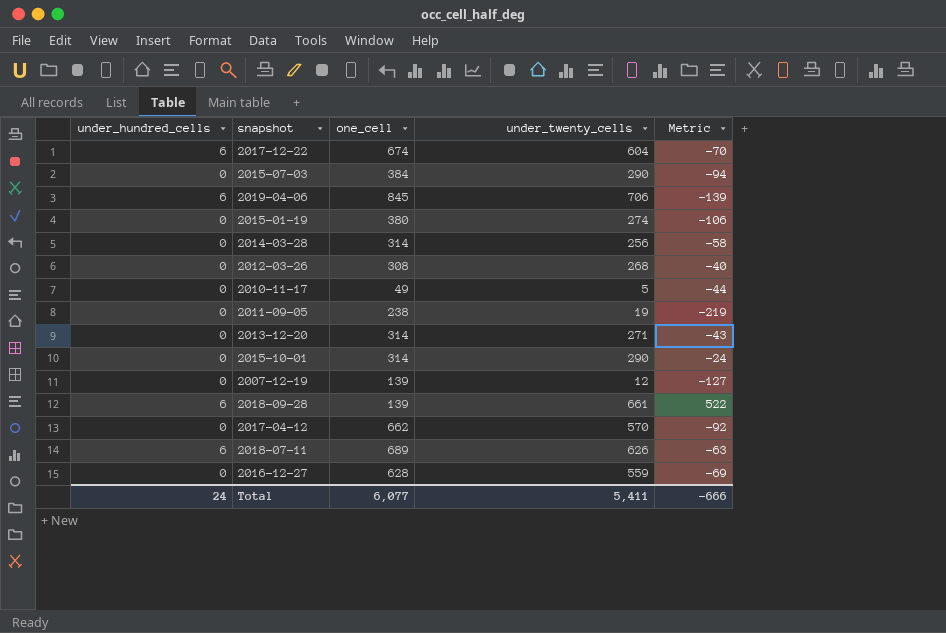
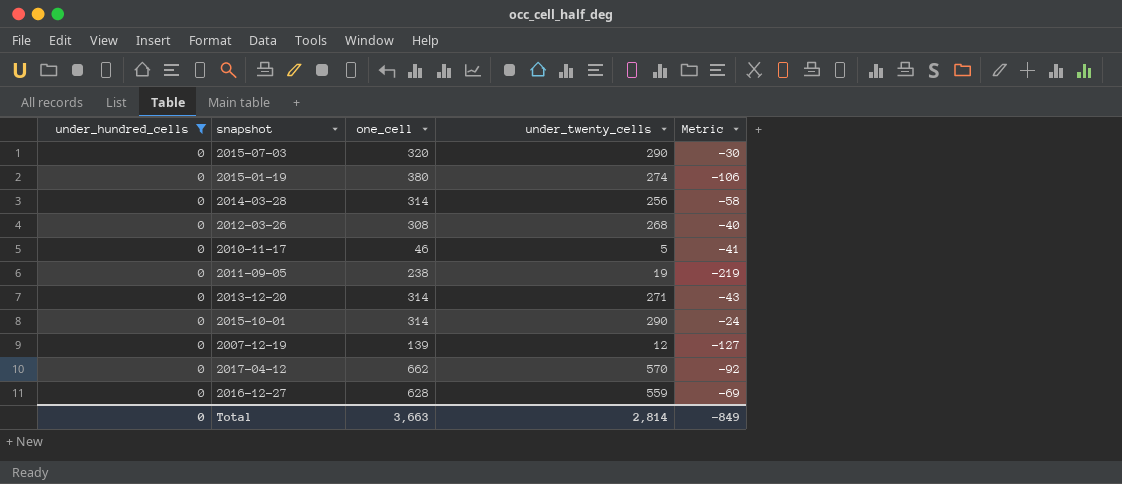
filter: none -> under_hundred_cells = 0
2015-07-03 | one_cell: 384 -> 320
2015-07-03 | Metric: -94 -> -30
2010-11-17 | one_cell: 49 -> 46
2010-11-17 | Metric: -44 -> -41
Total | under_hundred_cells: 24 -> 0
Total | one_cell: 6,077 -> 3,663
Total | under_twenty_cells: 5,411 -> 2,814
Total | Metric: -666 -> -849

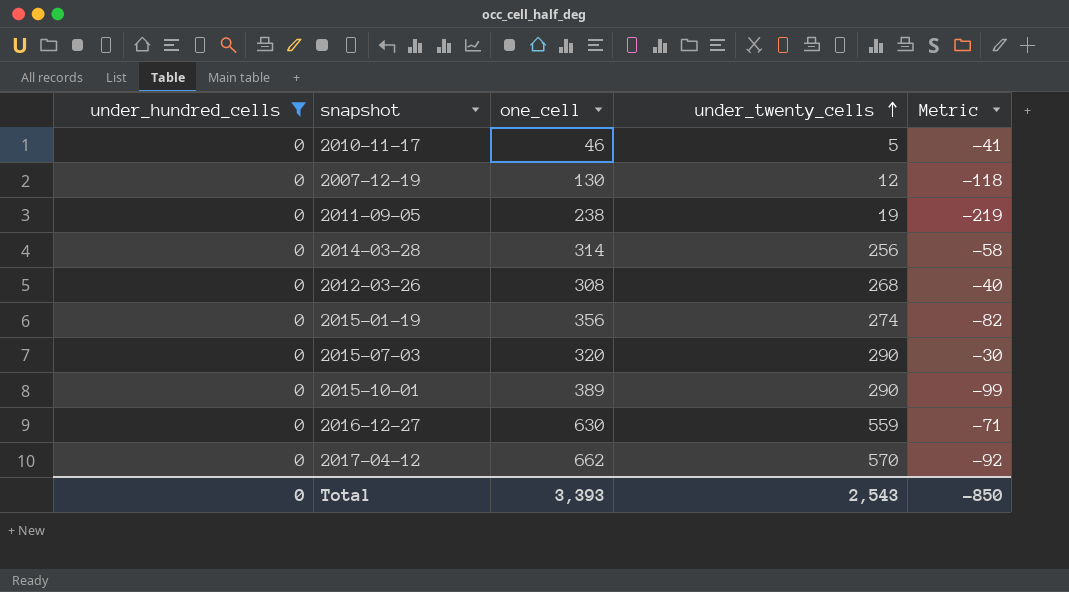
row order: none -> under_twenty_cells ascending
row 2013-12-20: 0 | 314 | 271 | -43 -> none
2007-12-19 | one_cell: 139 -> 130
2007-12-19 | Metric: -127 -> -118
2015-01-19 | one_cell: 380 -> 356
2015-01-19 | Metric: -106 -> -82
2015-10-01 | one_cell: 314 -> 389
2015-10-01 | Metric: -24 -> -99
2016-12-27 | one_cell: 628 -> 630
2016-12-27 | Metric: -69 -> -71
Total | one_cell: 3,663 -> 3,393
Total | under_twenty_cells: 2,814 -> 2,543
Total | Metric: -849 -> -850

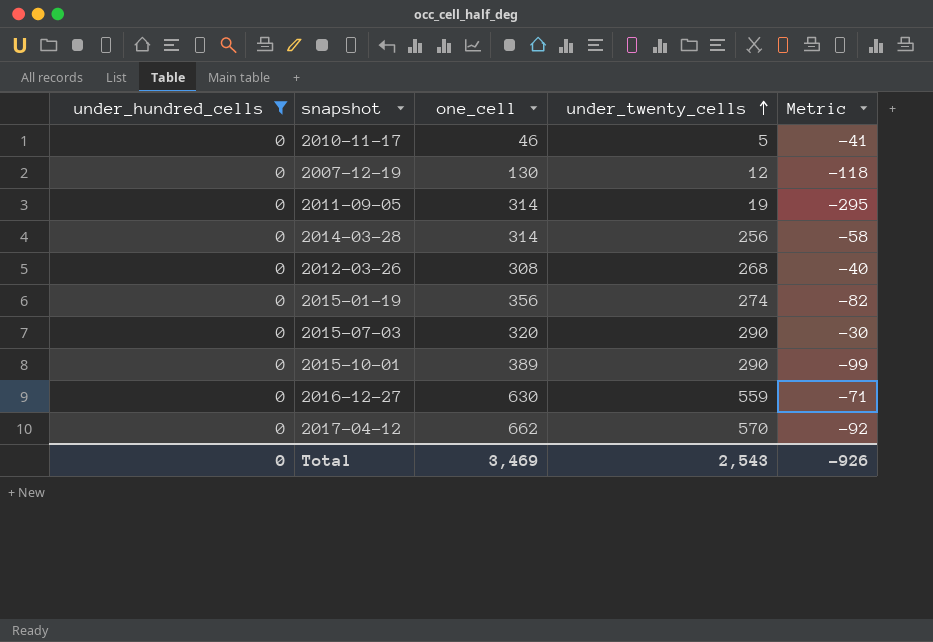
2011-09-05 | one_cell: 238 -> 314
2011-09-05 | Metric: -219 -> -295
Total | one_cell: 3,393 -> 3,469
Total | Metric: -850 -> -926

